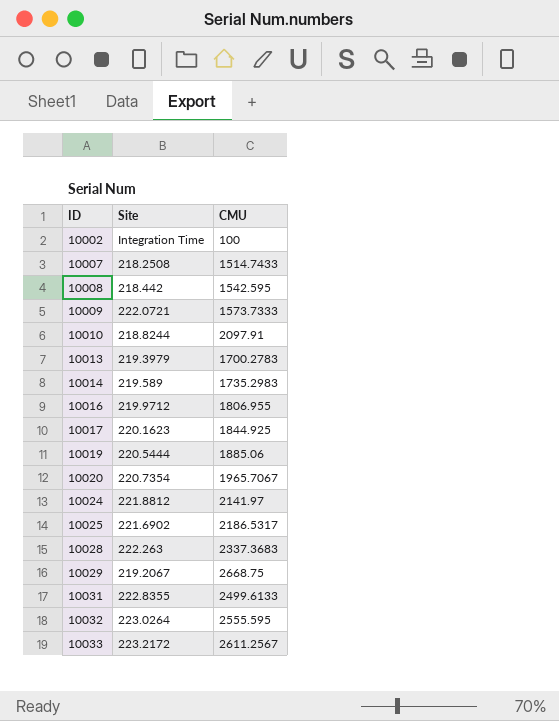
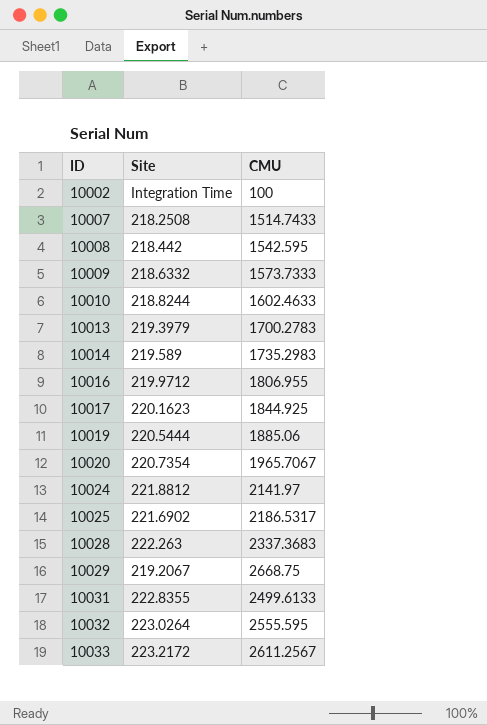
10009 | Site: 222.0721 -> 218.6332
10010 | CMU: 2097.91 -> 1602.4633

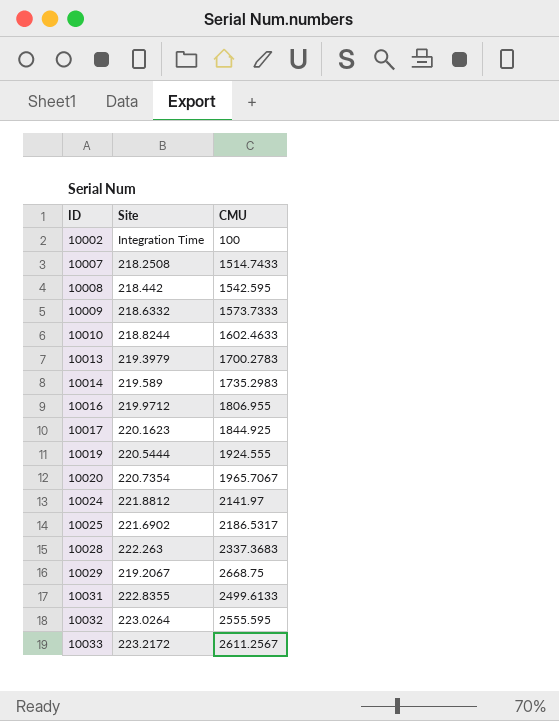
10019 | CMU: 1885.06 -> 1924.555

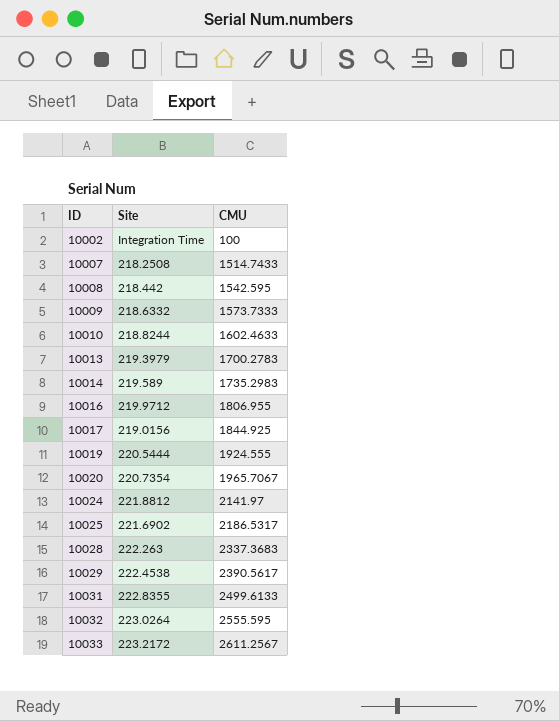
10017 | Site: 220.1623 -> 219.0156
10029 | Site: 219.2067 -> 222.4538
10029 | CMU: 2668.75 -> 2390.5617

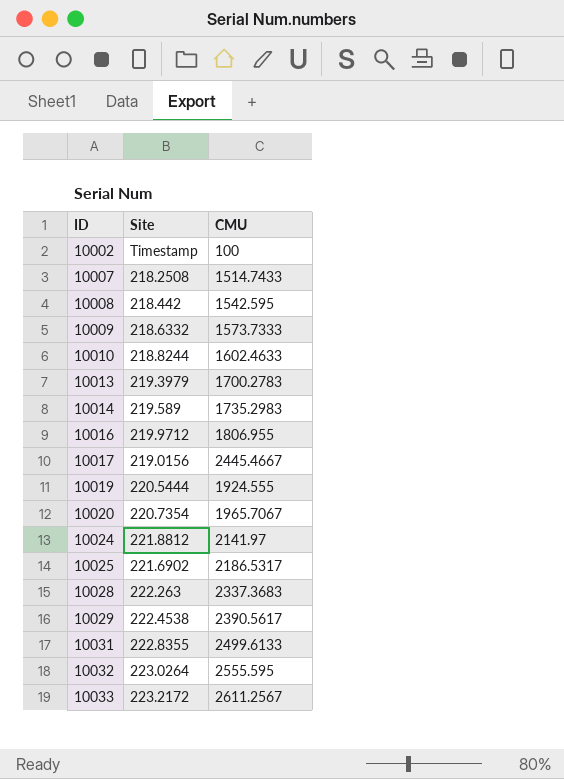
10002 | Site: Integration Time -> Timestamp
10017 | CMU: 1844.925 -> 2445.4667

